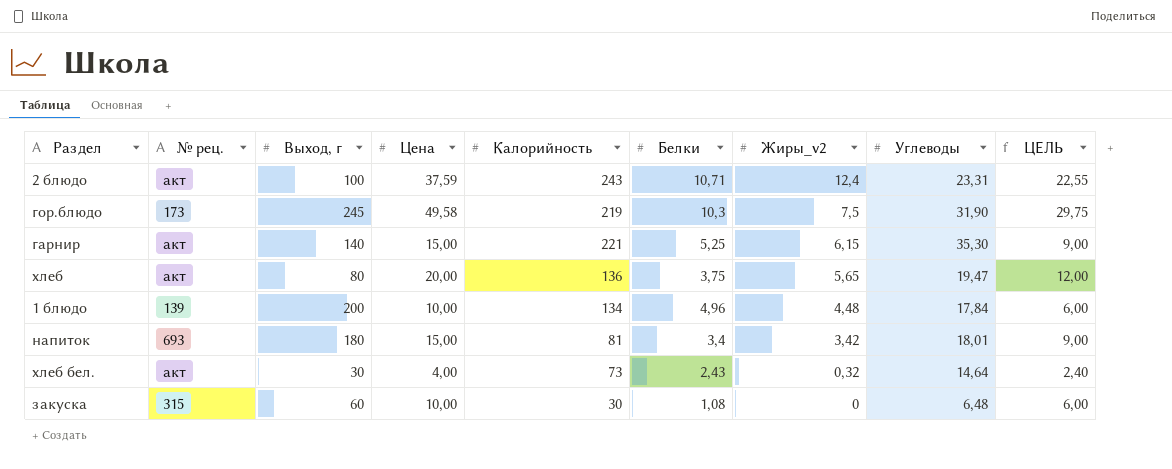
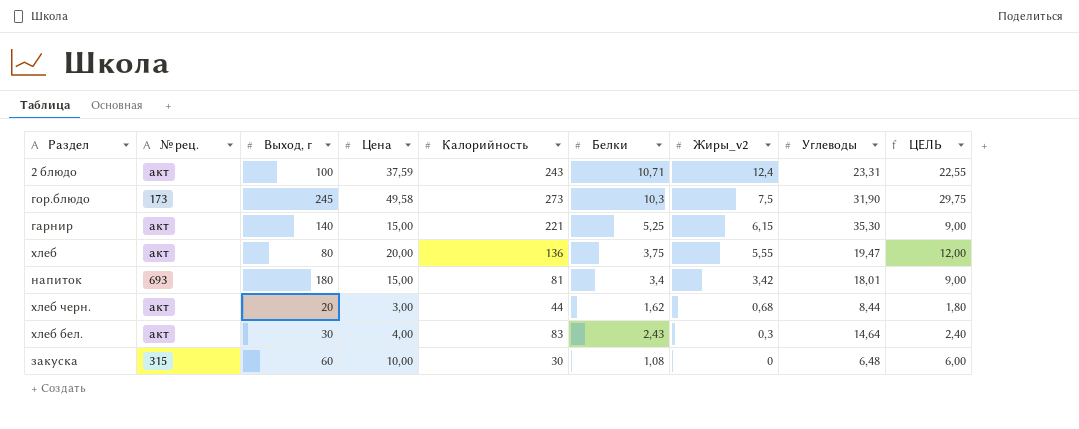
row 1 блюдо: 139 | 200 | 10,00 | 134 | 4,96 | 4,48 | 17,84 | 6,00 -> none
гор.блюдо | Калорийность: 219 -> 273
хлеб | Жиры_v2: 5,65 -> 5,55
row хлеб черн.: none -> акт | 20 | 3,00 | 44 | 1,62 | 0,68 | 8,44 | 1,80
хлеб бел. | Калорийность: 73 -> 83
хлеб бел. | Жиры_v2: 0,32 -> 0,3

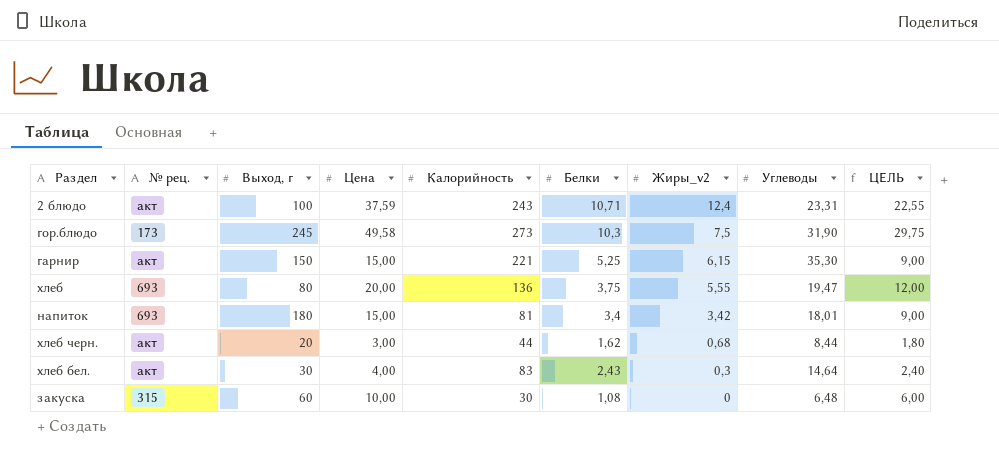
гарнир | Выход, г: 140 -> 150
хлеб | № рец.: акт -> 693

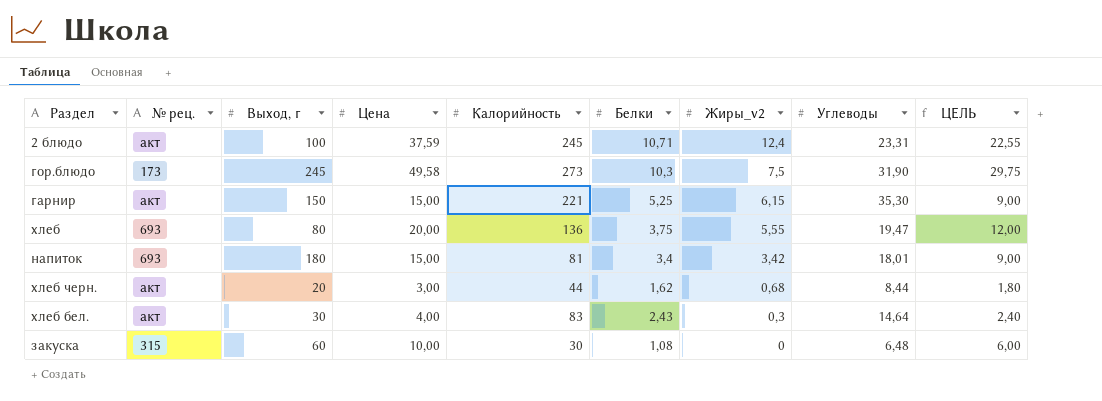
2 блюдо | Калорийность: 243 -> 245

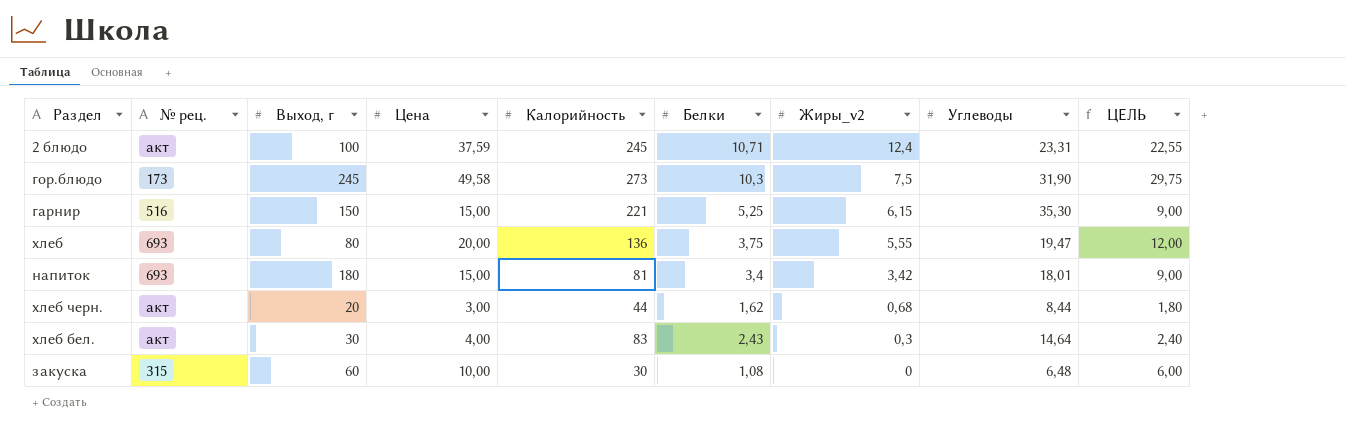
гарнир | № рец.: акт -> 516

